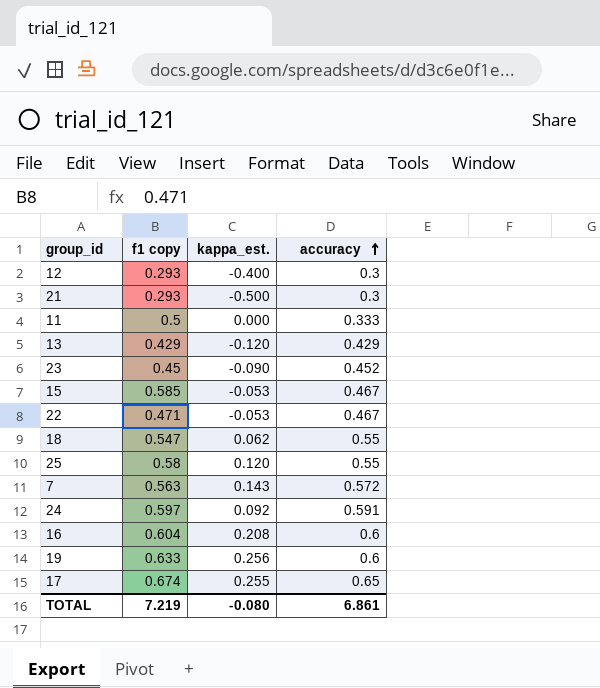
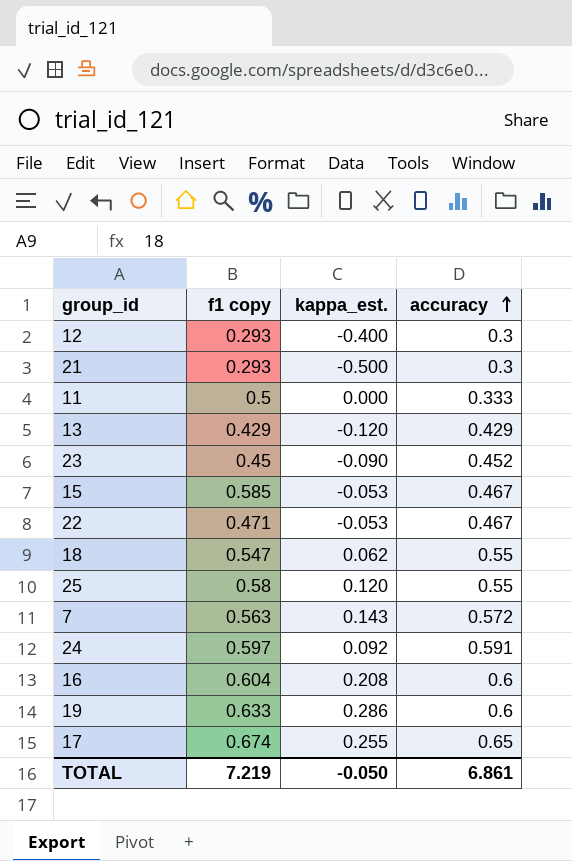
19 | kappa_est.: 0.256 -> 0.286
TOTAL | kappa_est.: -0.080 -> -0.050

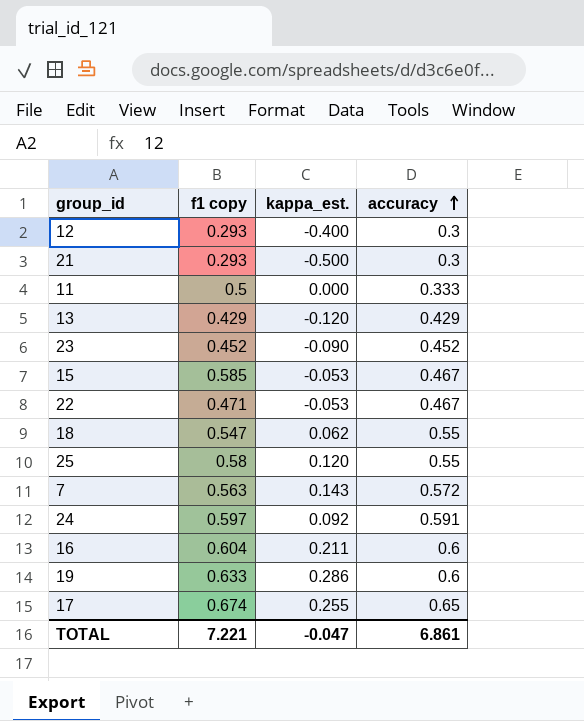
23 | f1 copy: 0.45 -> 0.452
16 | kappa_est.: 0.208 -> 0.211
TOTAL | f1 copy: 7.219 -> 7.221
TOTAL | kappa_est.: -0.050 -> -0.047

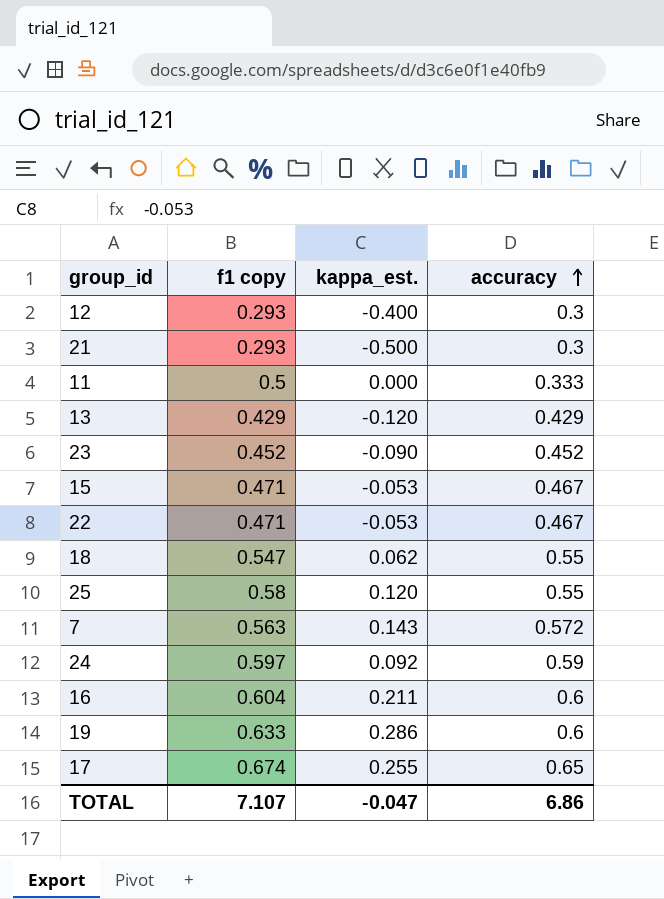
15 | f1 copy: 0.585 -> 0.471
24 | accuracy: 0.591 -> 0.59
TOTAL | f1 copy: 7.221 -> 7.107
TOTAL | accuracy: 6.861 -> 6.86

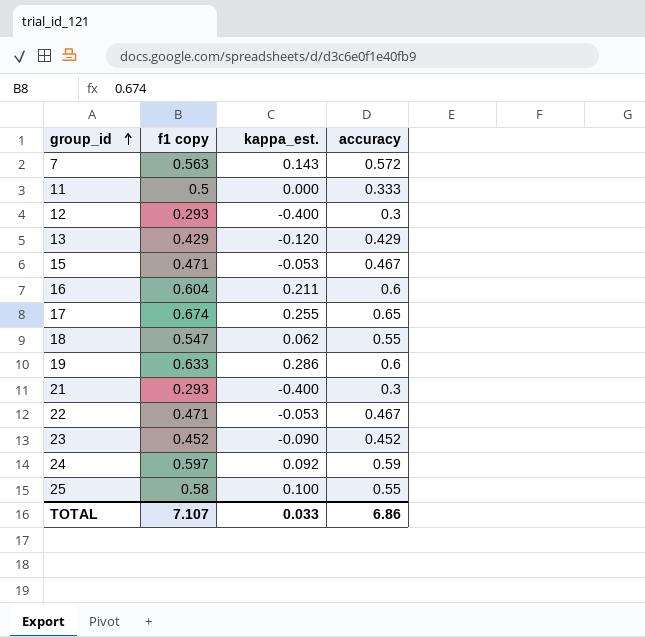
row order: accuracy ascending -> group_id ascending
21 | kappa_est.: -0.500 -> -0.400
25 | kappa_est.: 0.120 -> 0.100
TOTAL | kappa_est.: -0.047 -> 0.033

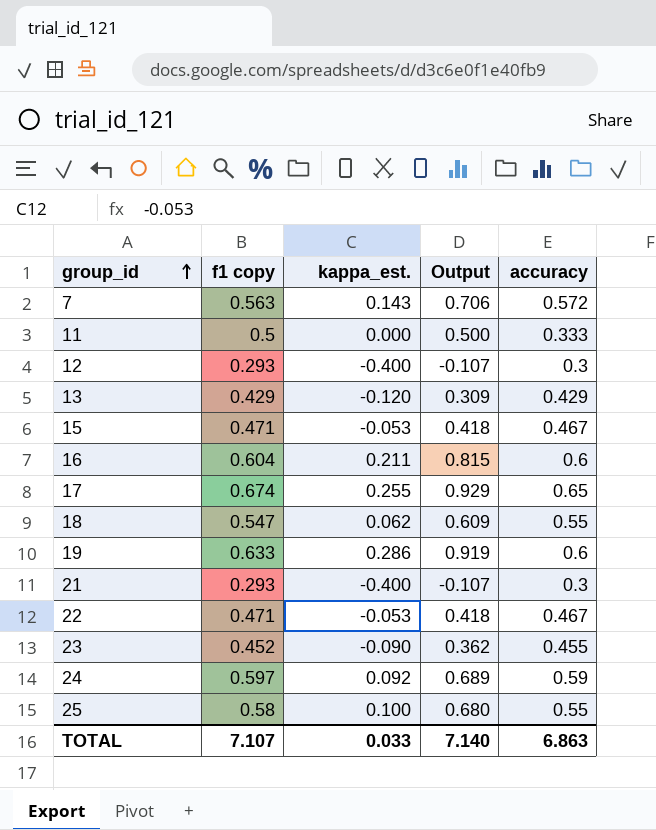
column Output | formula: none -> [f1 copy] + [kappa_est.]
23 | accuracy: 0.452 -> 0.455
TOTAL | accuracy: 6.86 -> 6.863

